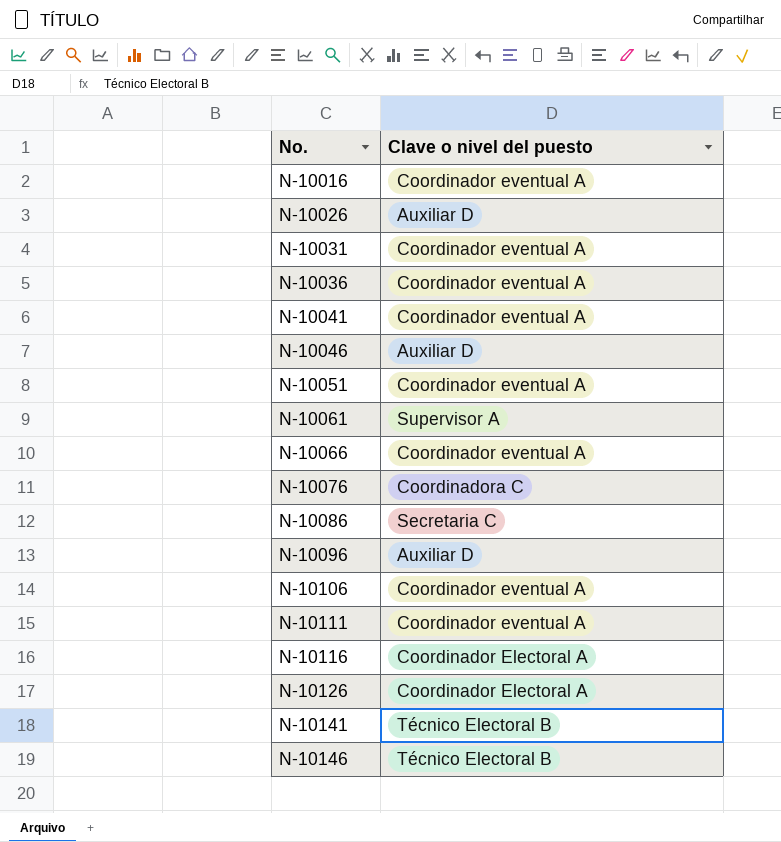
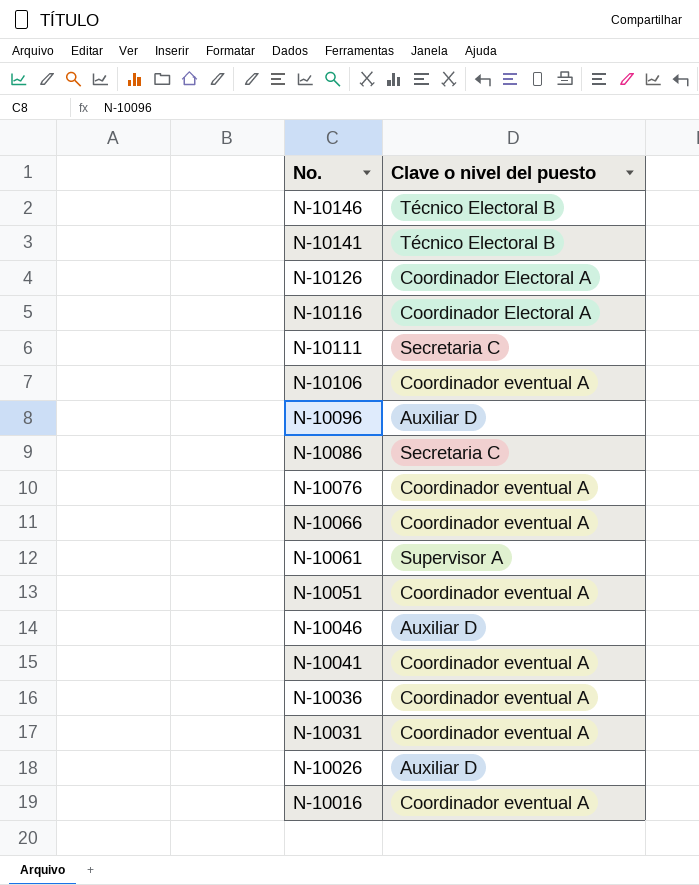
row order: No. ascending -> No. descending
N-10111 | Clave o nivel del puesto: Coordinador eventual A -> Secretaria C
N-10076 | Clave o nivel del puesto: Coordinadora C -> Coordinador eventual A

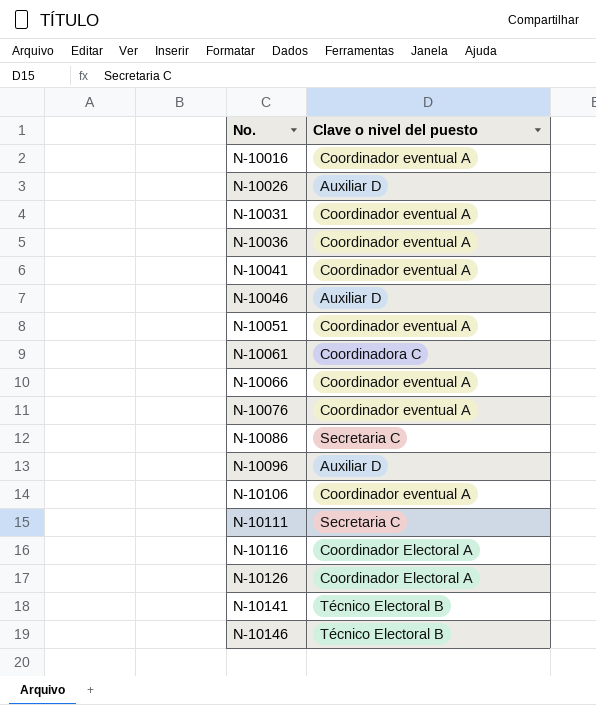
row order: No. descending -> No. ascending
N-10061 | Clave o nivel del puesto: Supervisor A -> Coordinadora C

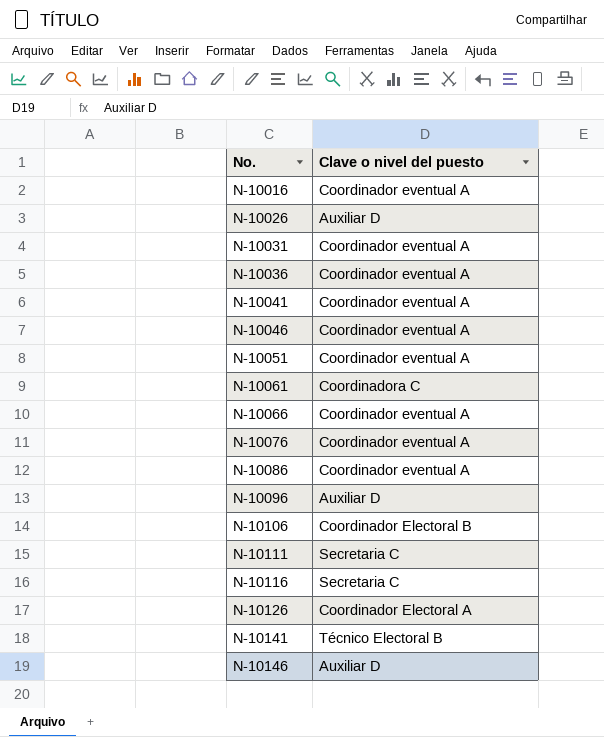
N-10046 | Clave o nivel del puesto: Auxiliar D -> Coordinador eventual A
N-10086 | Clave o nivel del puesto: Secretaria C -> Coordinador eventual A
N-10106 | Clave o nivel del puesto: Coordinador eventual A -> Coordinador Electoral B
N-10116 | Clave o nivel del puesto: Coordinador Electoral A -> Secretaria C
N-10146 | Clave o nivel del puesto: Técnico Electoral B -> Auxiliar D

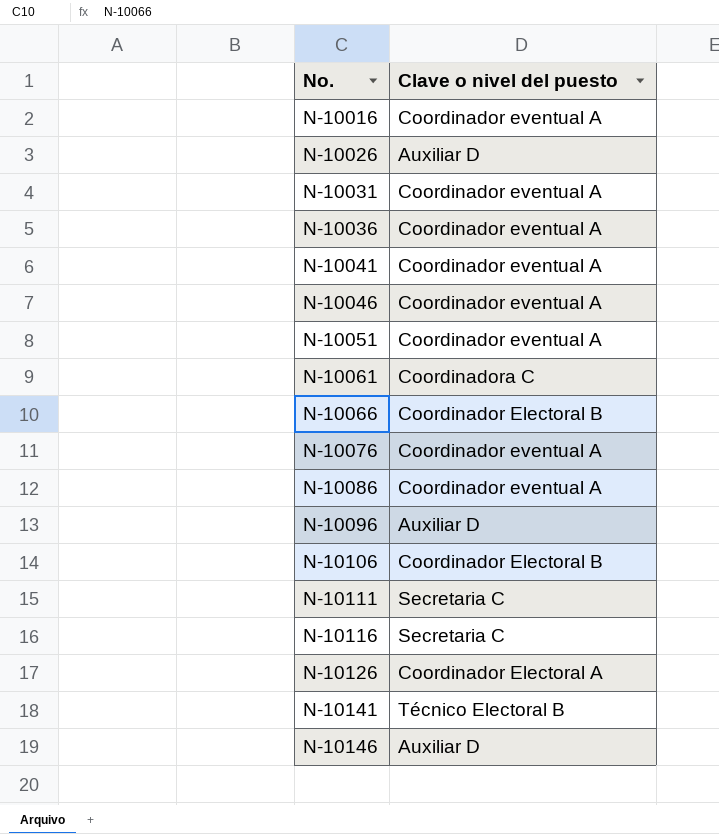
N-10066 | Clave o nivel del puesto: Coordinador eventual A -> Coordinador Electoral B

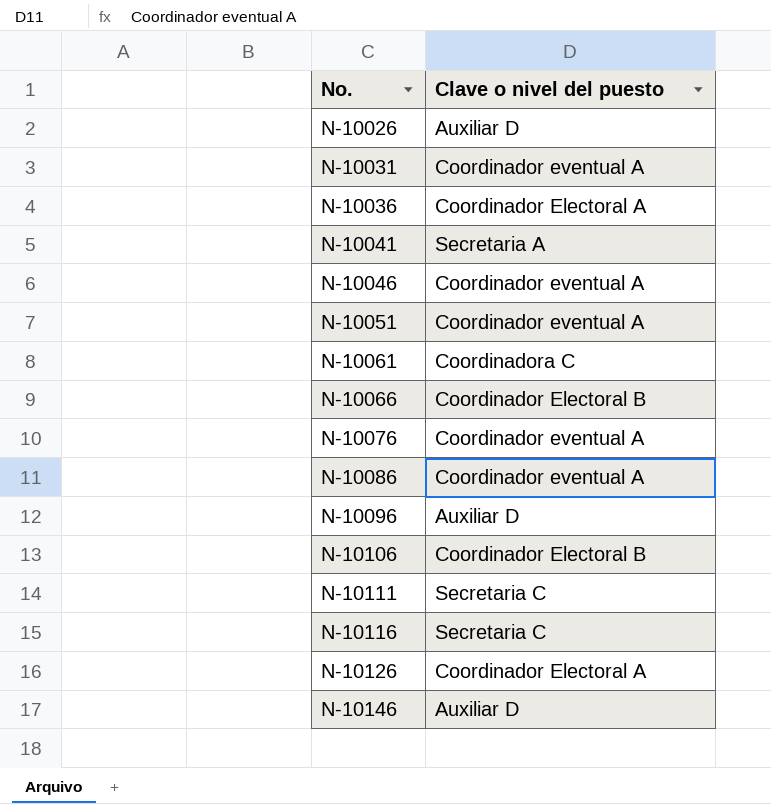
row N-10016: Coordinador eventual A -> none
row N-10141: Técnico Electoral B -> none
N-10036 | Clave o nivel del puesto: Coordinador eventual A -> Coordinador Electoral A
N-10041 | Clave o nivel del puesto: Coordinador eventual A -> Secretaria A

